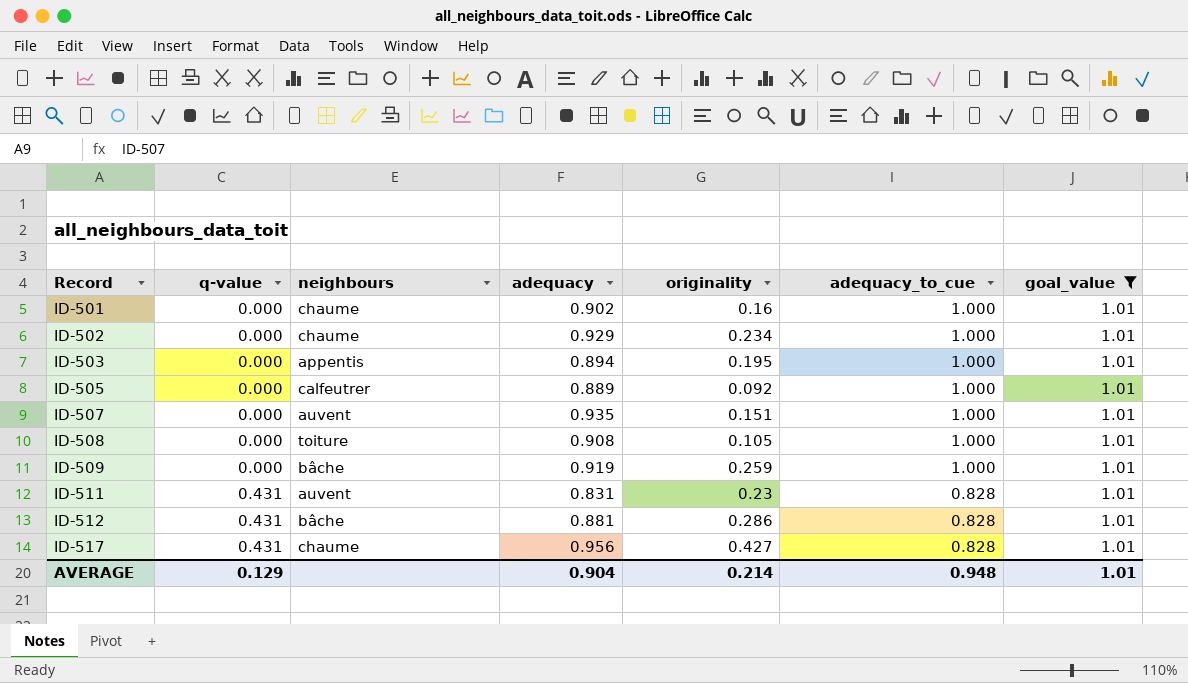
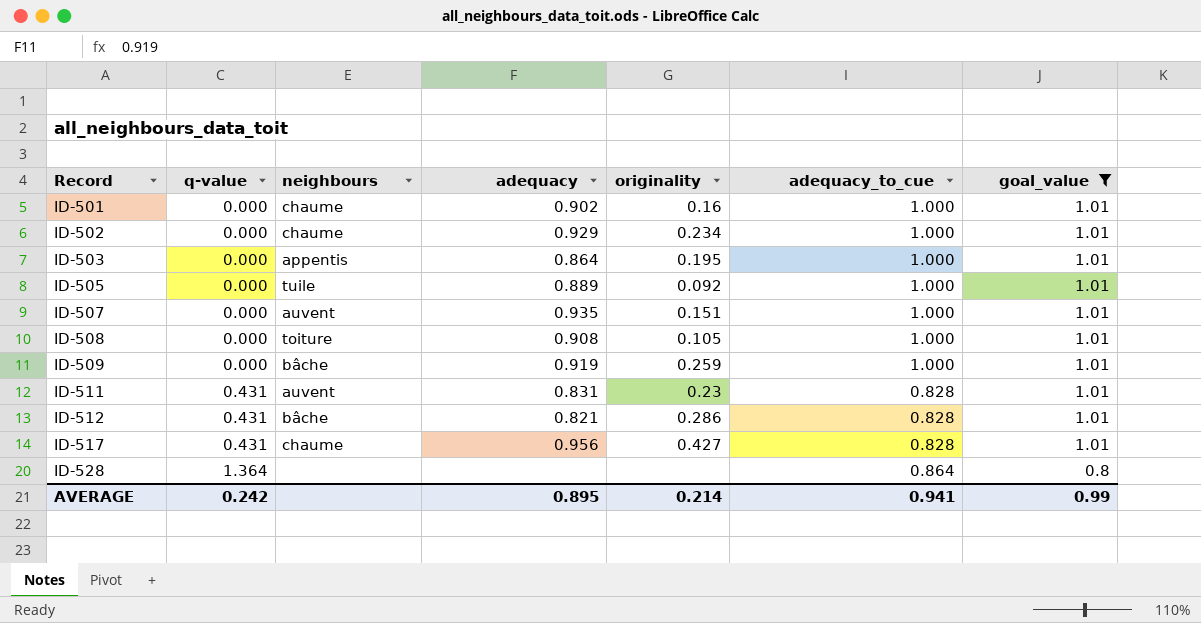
ID-503 | adequacy: 0.894 -> 0.864
ID-505 | neighbours: calfeutrer -> tuile
ID-512 | adequacy: 0.881 -> 0.821
row ID-528: none -> 1.364 | none | none | none | 0.864 | 0.8
AVERAGE | q-value: 0.129 -> 0.242
AVERAGE | adequacy: 0.904 -> 0.895
AVERAGE | adequacy_to_cue: 0.948 -> 0.941
AVERAGE | goal_value: 1.01 -> 0.99

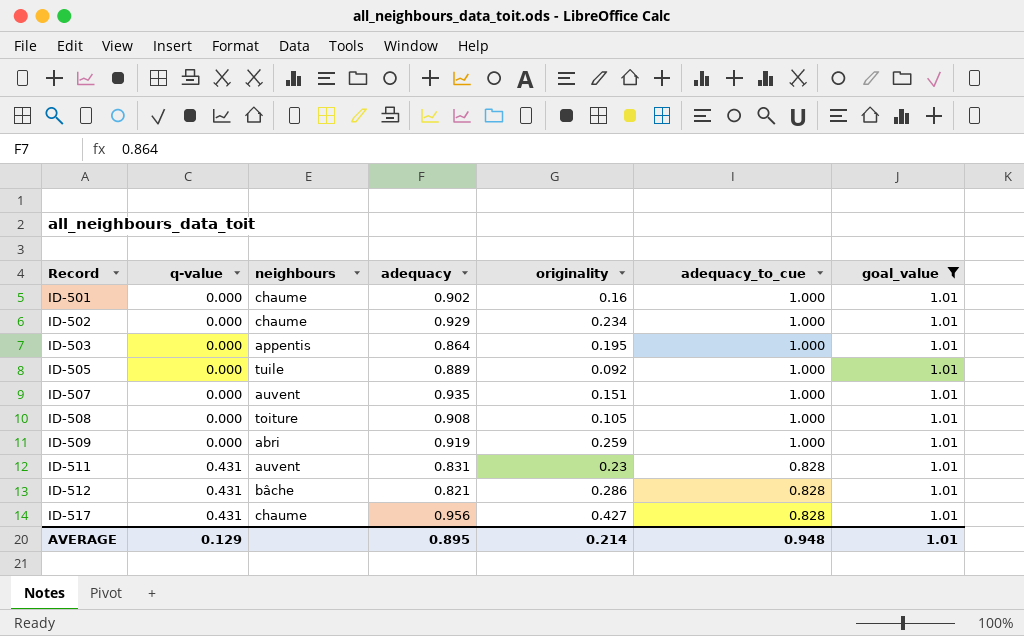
row ID-528: 1.364 | none | none | none | 0.864 | 0.8 -> none
ID-509 | neighbours: bâche -> abri
AVERAGE | q-value: 0.242 -> 0.129
AVERAGE | adequacy_to_cue: 0.941 -> 0.948
AVERAGE | goal_value: 0.99 -> 1.01

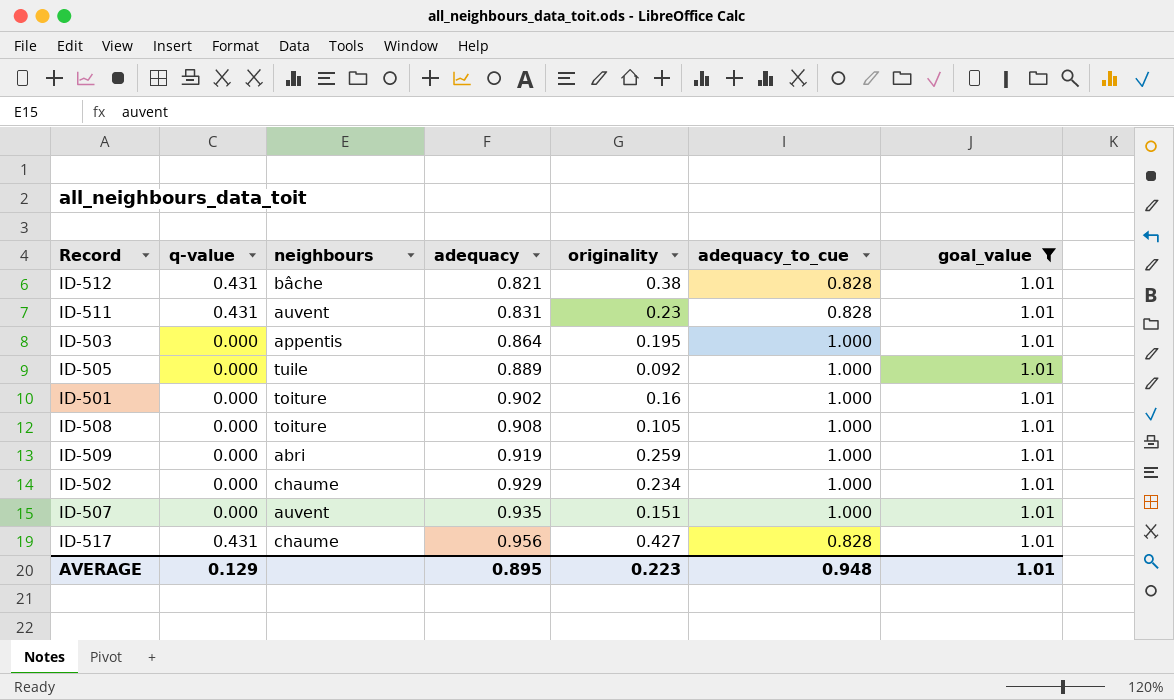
row order: Record ascending -> adequacy ascending
ID-512 | originality: 0.286 -> 0.38
ID-501 | neighbours: chaume -> toiture
AVERAGE | originality: 0.214 -> 0.223

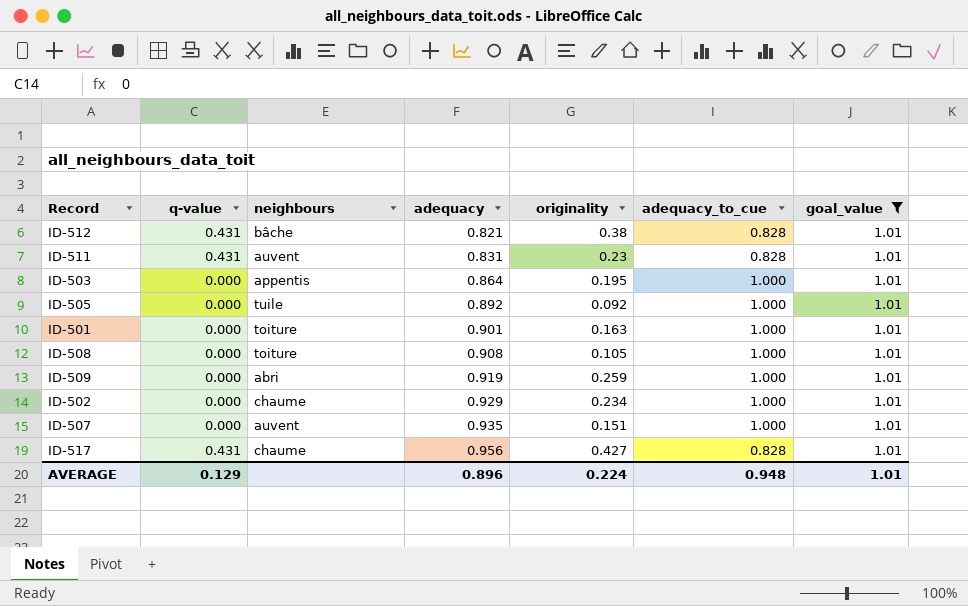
ID-505 | adequacy: 0.889 -> 0.892
ID-501 | adequacy: 0.902 -> 0.901
ID-501 | originality: 0.16 -> 0.163
AVERAGE | adequacy: 0.895 -> 0.896
AVERAGE | originality: 0.223 -> 0.224

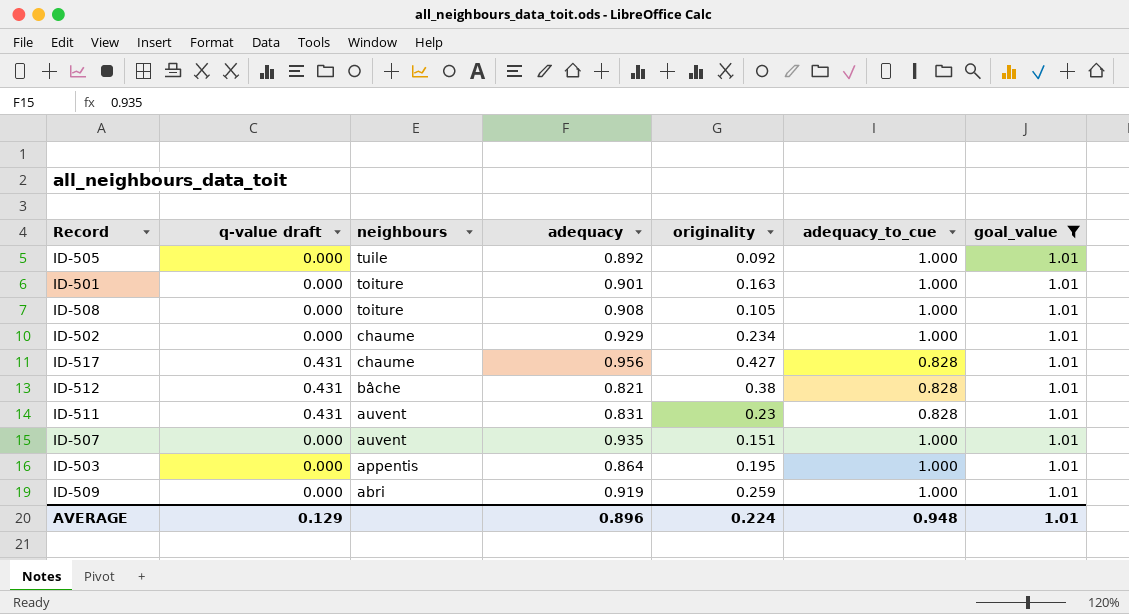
row order: adequacy ascending -> neighbours descending
column name: q-value -> q-value draft

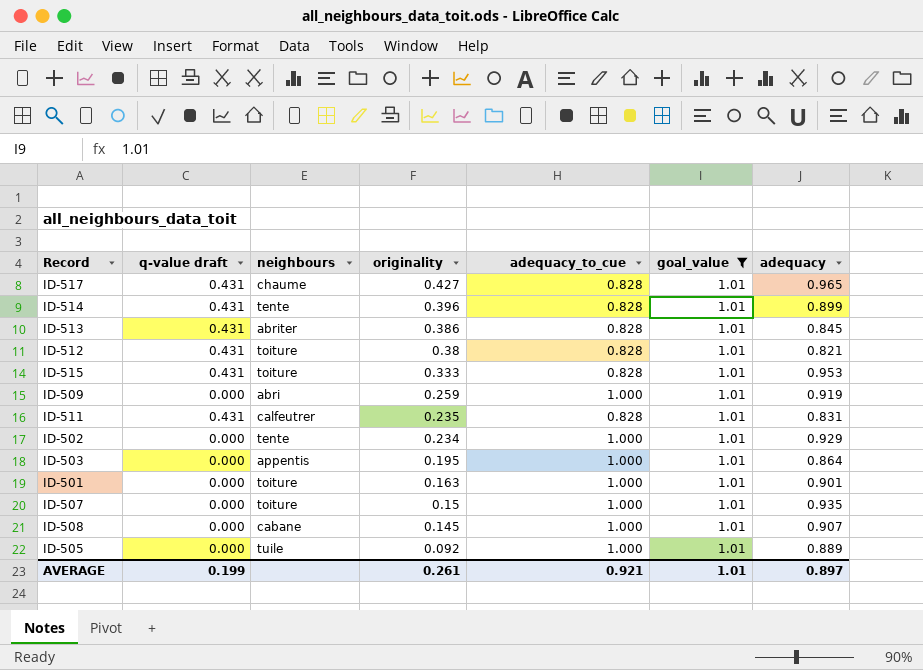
row order: neighbours descending -> originality descending
column adequacy | position: 4 -> 7
ID-517 | adequacy: 0.956 -> 0.965
row ID-514: none -> 0.431 | tente | 0.396 | 0.828 | 1.01 | 0.899
row ID-513: none -> 0.431 | abriter | 0.386 | 0.828 | 1.01 | 0.845
ID-512 | neighbours: bâche -> toiture
row ID-515: none -> 0.431 | toiture | 0.333 | 0.828 | 1.01 | 0.953
ID-511 | neighbours: auvent -> calfeutrer
ID-511 | originality: 0.23 -> 0.235
ID-502 | neighbours: chaume -> tente
ID-507 | neighbours: auvent -> toiture
ID-507 | originality: 0.151 -> 0.15
ID-508 | neighbours: toiture -> cabane
ID-508 | originality: 0.105 -> 0.145
ID-508 | adequacy: 0.908 -> 0.907
ID-505 | adequacy: 0.892 -> 0.889
AVERAGE | q-value draft: 0.129 -> 0.199
AVERAGE | originality: 0.224 -> 0.261
AVERAGE | adequacy_to_cue: 0.948 -> 0.921
AVERAGE | adequacy: 0.896 -> 0.897

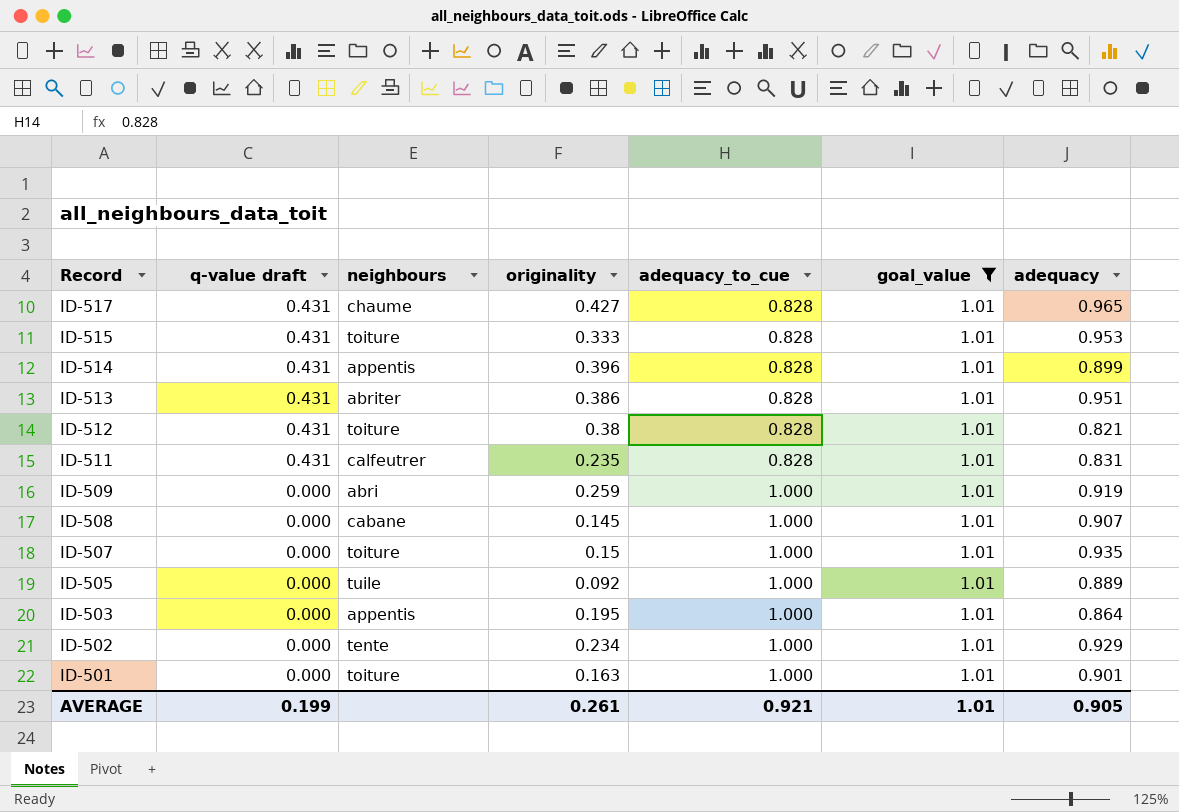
row order: originality descending -> Record descending
ID-514 | neighbours: tente -> appentis
ID-513 | adequacy: 0.845 -> 0.951
AVERAGE | adequacy: 0.897 -> 0.905

